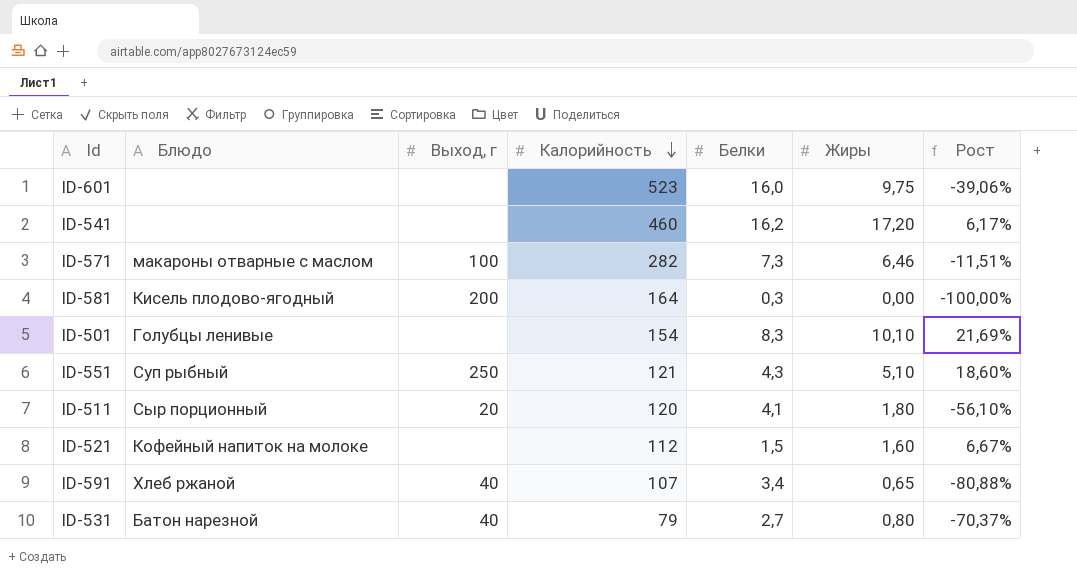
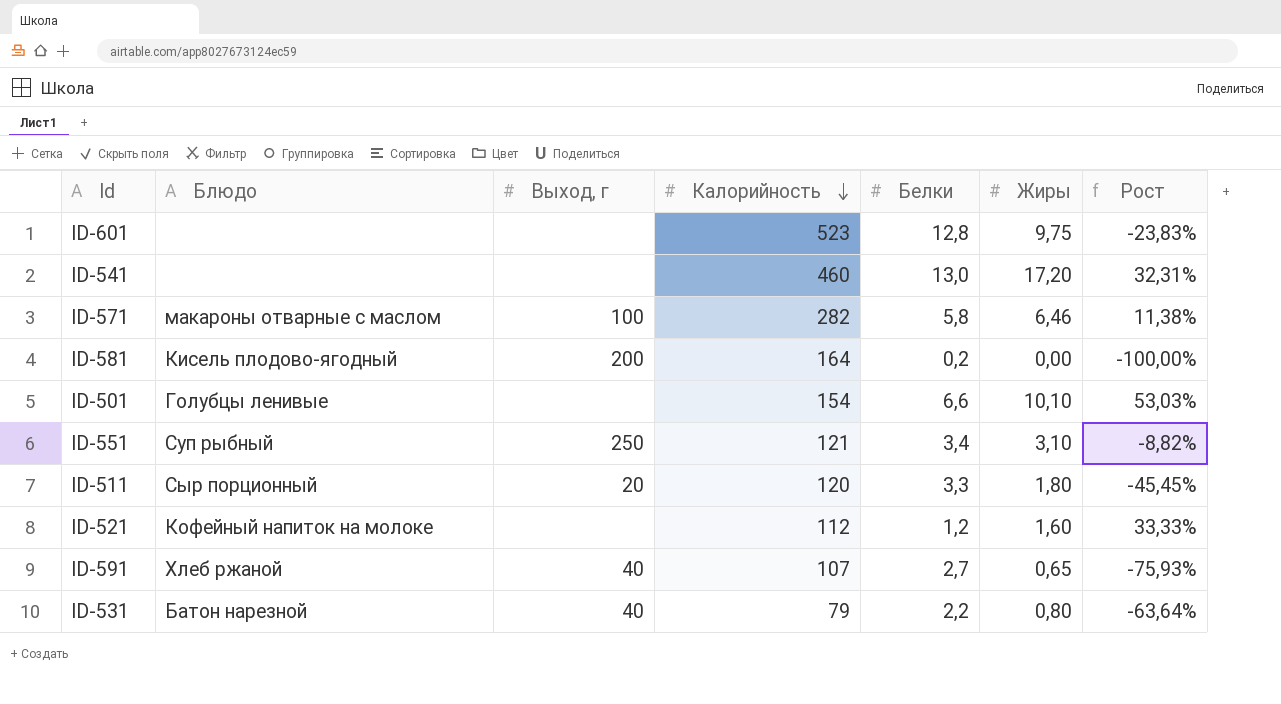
ID-601 | Белки: 16,0 -> 12,8
ID-601 | Рост: -39,06% -> -23,83%
ID-541 | Белки: 16,2 -> 13,0
ID-541 | Рост: 6,17% -> 32,31%
ID-571 | Белки: 7,3 -> 5,8
ID-571 | Рост: -11,51% -> 11,38%
ID-581 | Белки: 0,3 -> 0,2
ID-501 | Белки: 8,3 -> 6,6
ID-501 | Рост: 21,69% -> 53,03%
ID-551 | Белки: 4,3 -> 3,4
ID-551 | Жиры: 5,10 -> 3,10
ID-551 | Рост: 18,60% -> -8,82%
ID-511 | Белки: 4,1 -> 3,3
ID-511 | Рост: -56,10% -> -45,45%
ID-521 | Белки: 1,5 -> 1,2
ID-521 | Рост: 6,67% -> 33,33%
ID-591 | Белки: 3,4 -> 2,7
ID-591 | Рост: -80,88% -> -75,93%
ID-531 | Белки: 2,7 -> 2,2
ID-531 | Рост: -70,37% -> -63,64%

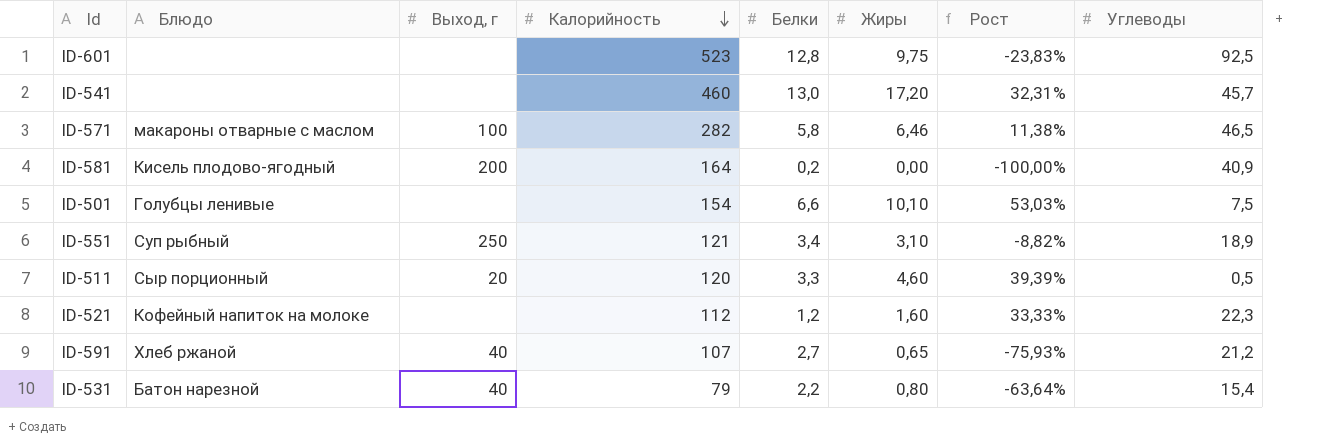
column Углеводы | position: none -> 8
ID-511 | Жиры: 1,80 -> 4,60
ID-511 | Рост: -45,45% -> 39,39%

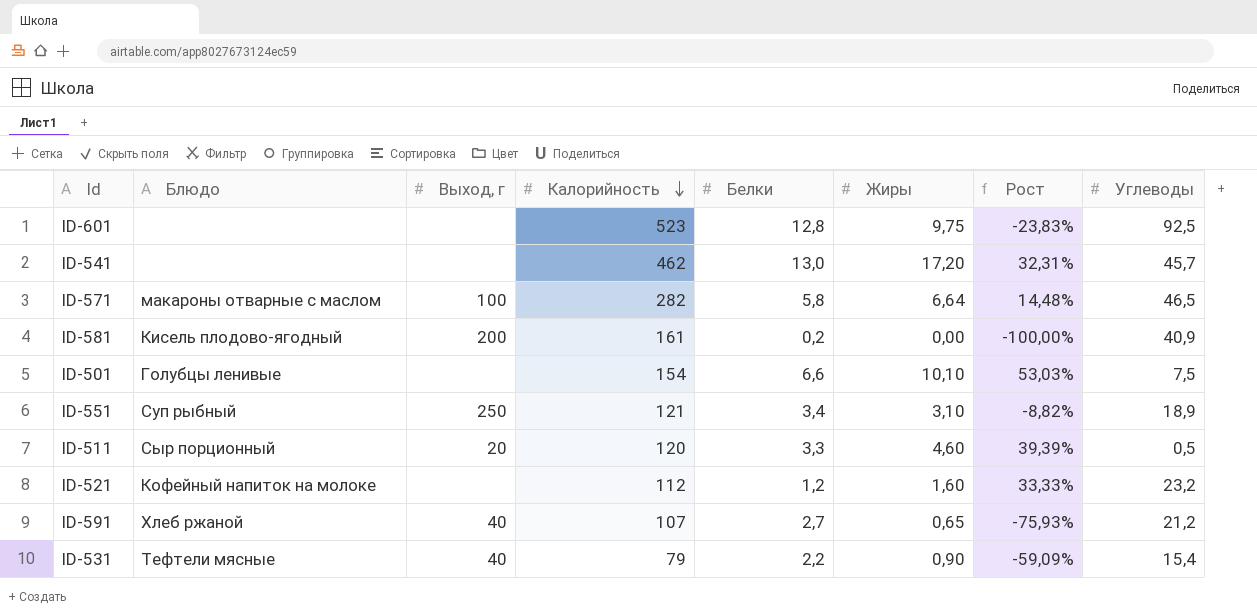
ID-541 | Калорийность: 460 -> 462
ID-571 | Жиры: 6,46 -> 6,64
ID-571 | Рост: 11,38% -> 14,48%
ID-581 | Калорийность: 164 -> 161
ID-521 | Углеводы: 22,3 -> 23,2
ID-531 | Блюдо: Батон нарезной -> Тефтели мясные
ID-531 | Жиры: 0,80 -> 0,90
ID-531 | Рост: -63,64% -> -59,09%

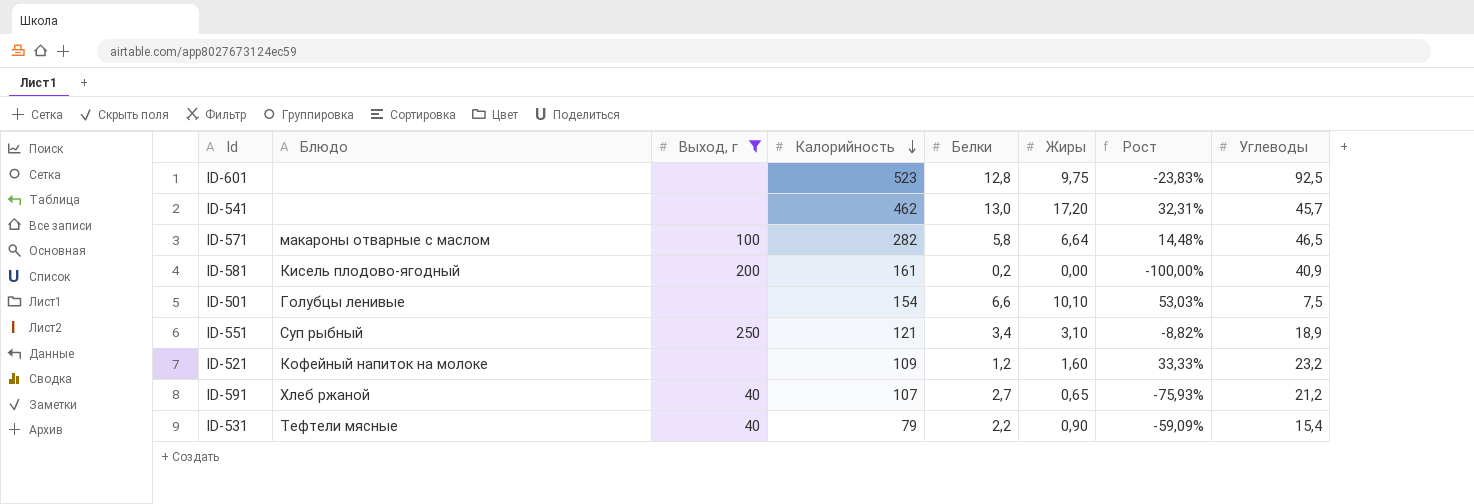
filter: none -> Выход, г != 20
ID-521 | Калорийность: 112 -> 109

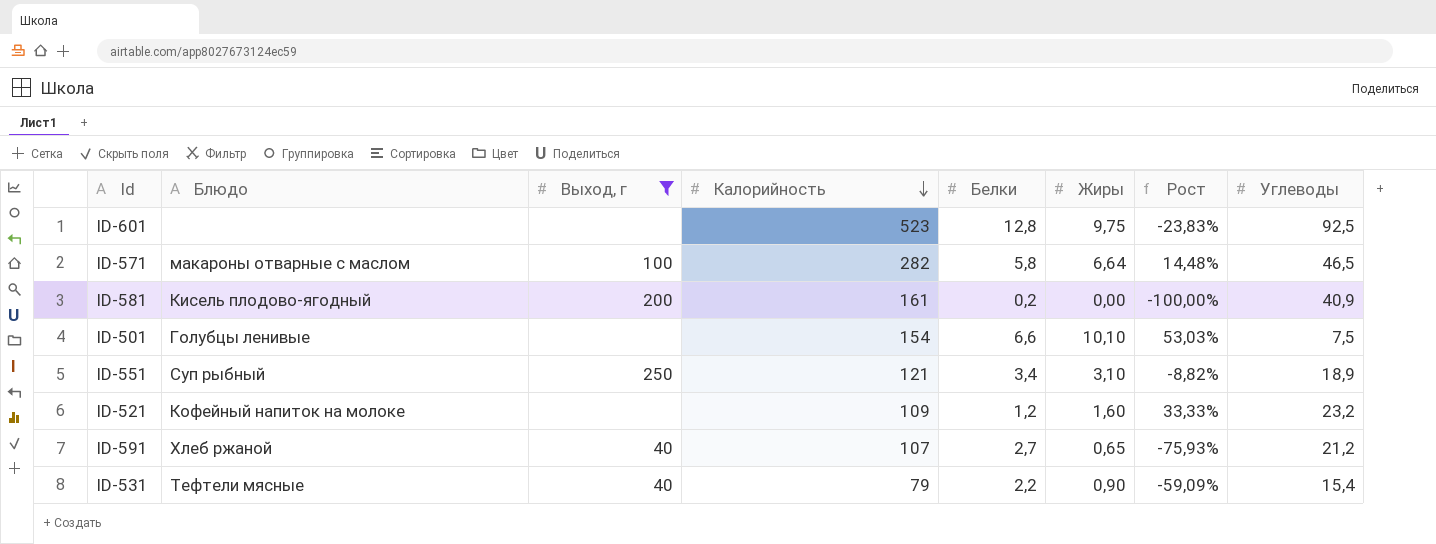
row ID-541: none | none | 462 | 13,0 | 17,20 | 32,31% | 45,7 -> none

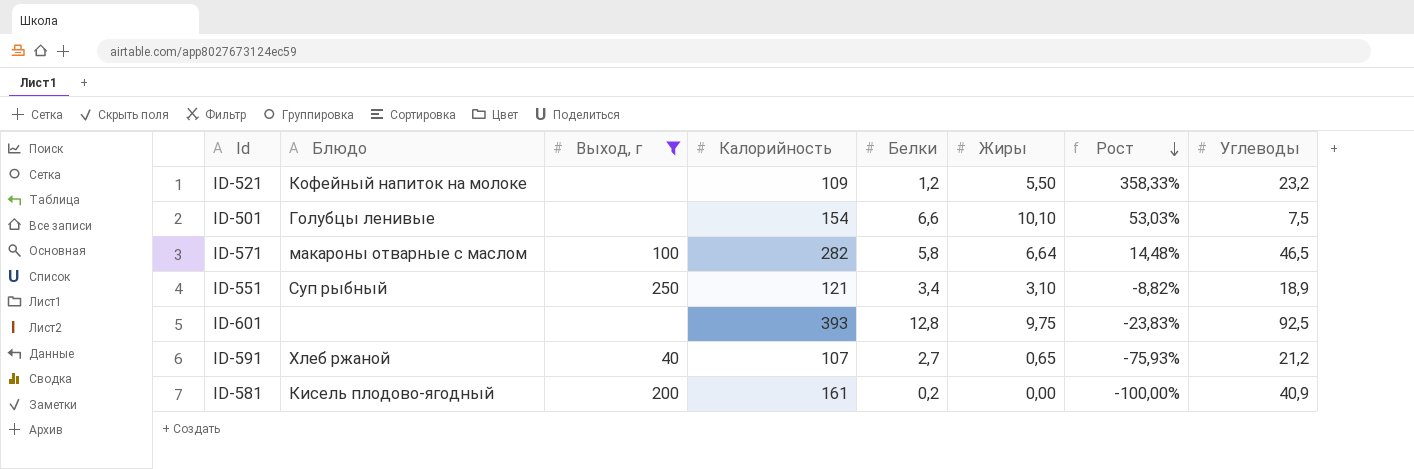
row order: Калорийность descending -> Рост descending
row ID-531: Тефтели мясные | 40 | 79 | 2,2 | 0,90 | -59,09% | 15,4 -> none
ID-521 | Жиры: 1,60 -> 5,50
ID-521 | Рост: 33,33% -> 358,33%
ID-601 | Калорийность: 523 -> 393

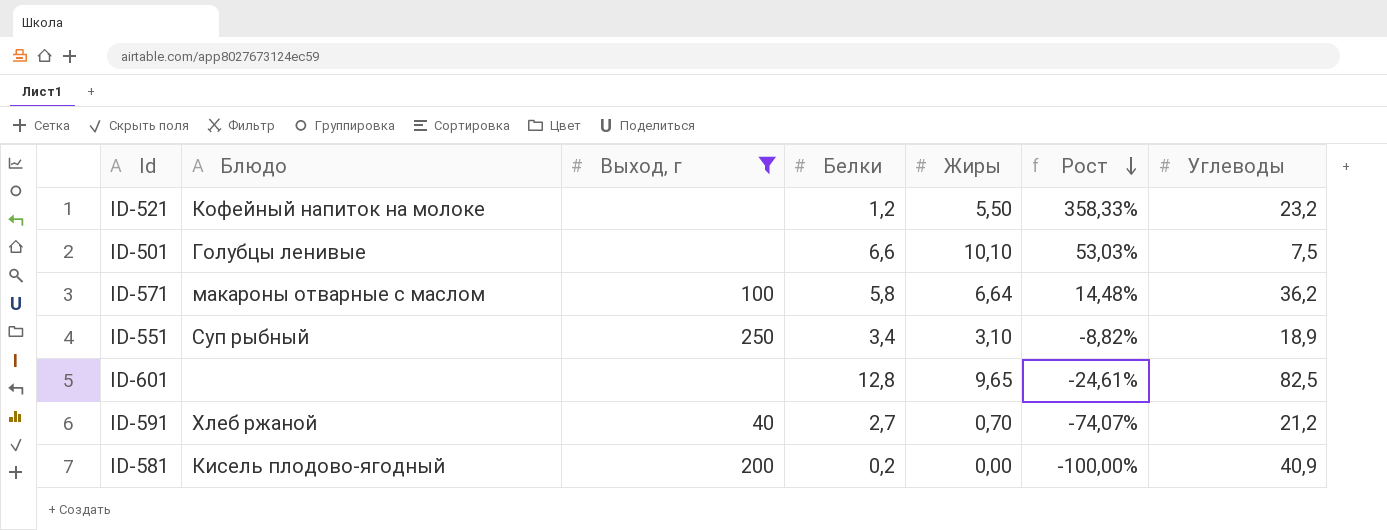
column Калорийность | position: 4 -> none
ID-571 | Углеводы: 46,5 -> 36,2
ID-601 | Жиры: 9,75 -> 9,65
ID-601 | Рост: -23,83% -> -24,61%
ID-601 | Углеводы: 92,5 -> 82,5
ID-591 | Жиры: 0,65 -> 0,70
ID-591 | Рост: -75,93% -> -74,07%

